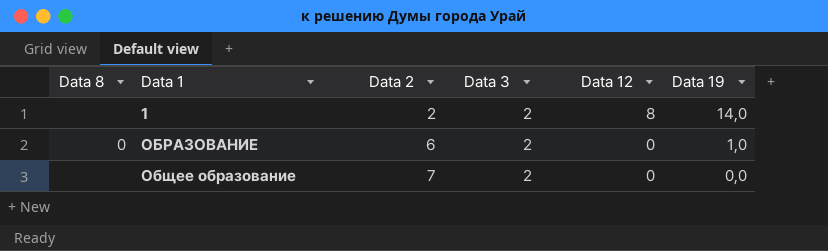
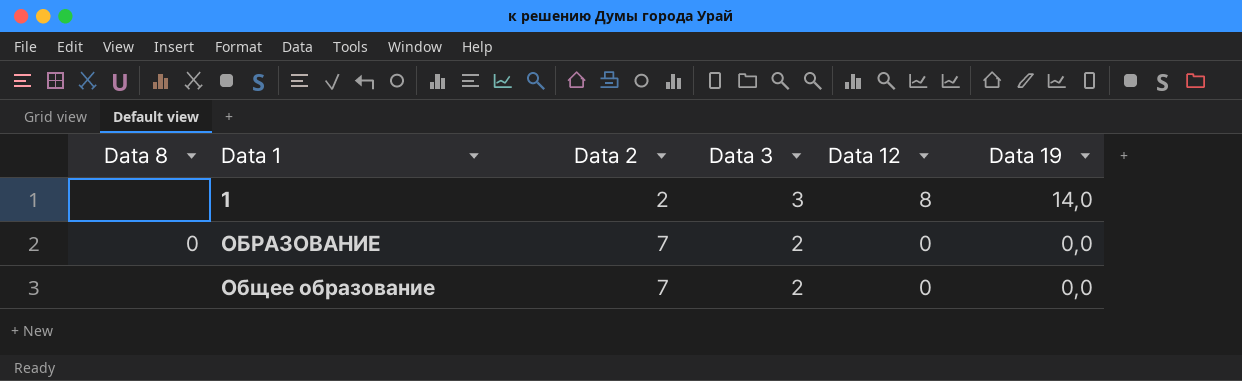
1 | Data 3: 2 -> 3
ОБРАЗОВАНИЕ | Data 2: 6 -> 7
ОБРАЗОВАНИЕ | Data 19: 1,0 -> 0,0

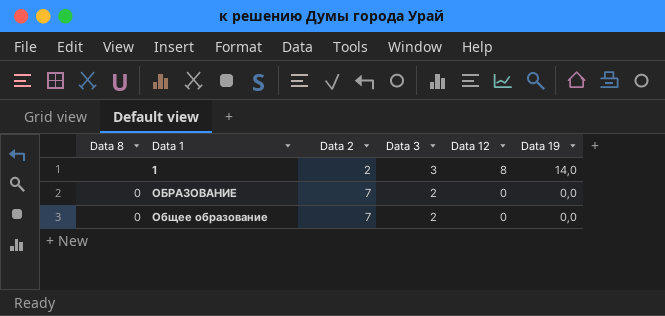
Общее образование | Data 8: none -> 0

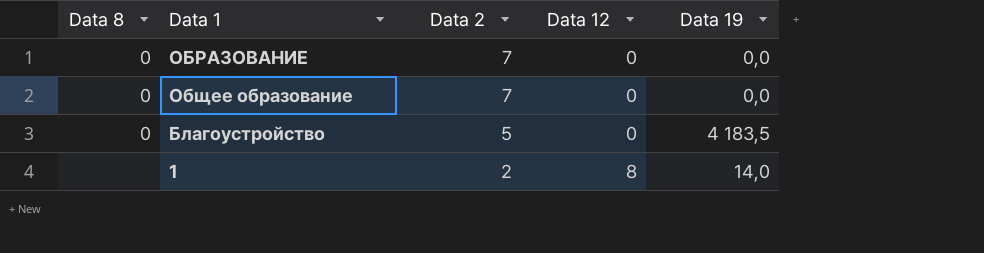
row order: Data 1 ascending -> Data 2 descending
column Data 3 | position: 4 -> none
row Благоустройство: none -> 0 | 5 | 0 | 4 183,5

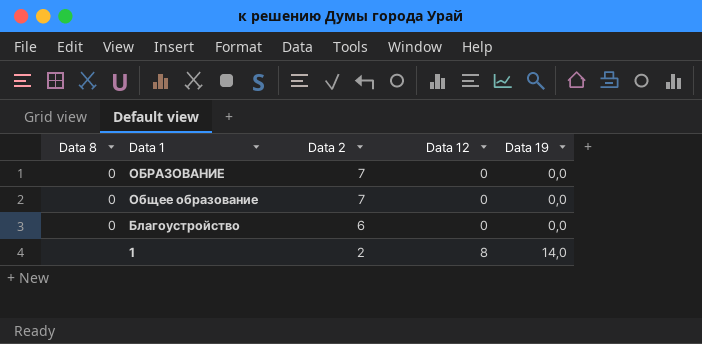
Благоустройство | Data 2: 5 -> 6
Благоустройство | Data 19: 4 183,5 -> 0,0

